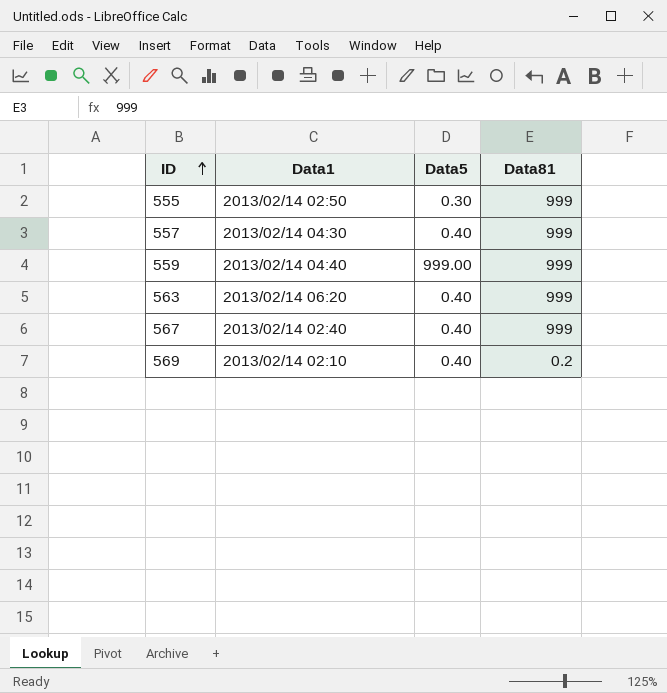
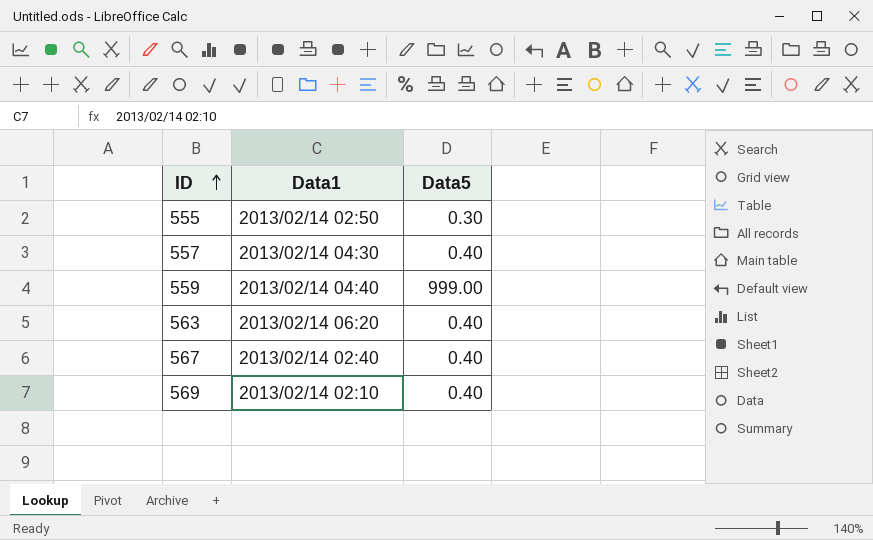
column Data81 | position: 4 -> none

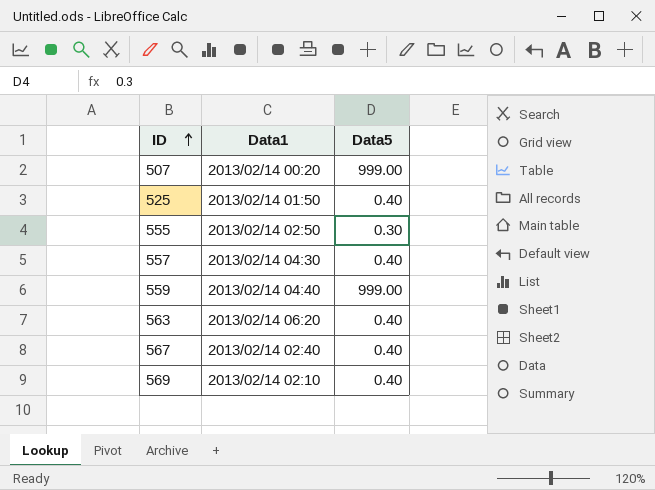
row 507: none -> 2013/02/14 00:20 | 999.00
row 525: none -> 2013/02/14 01:50 | 0.40

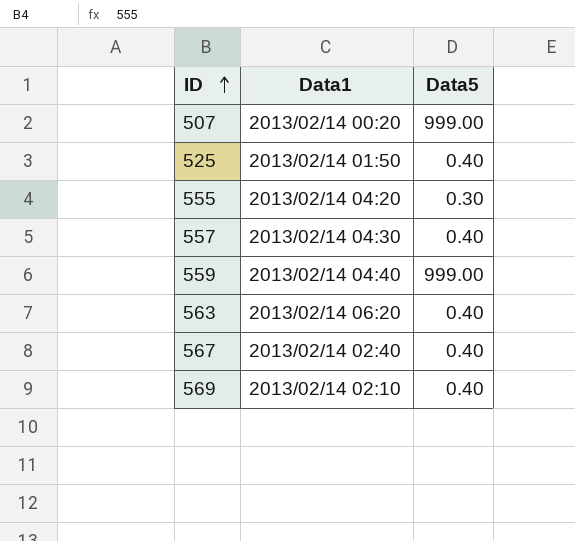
555 | Data1: 2013/02/14 02:50 -> 2013/02/14 04:20

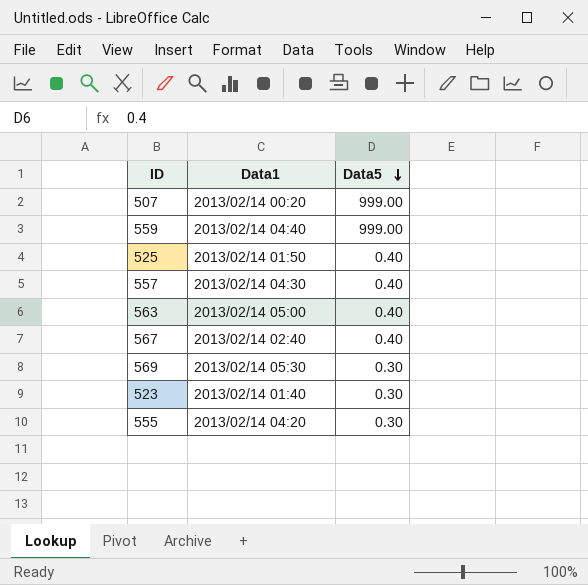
row order: ID ascending -> Data5 descending
563 | Data1: 2013/02/14 06:20 -> 2013/02/14 05:00
569 | Data1: 2013/02/14 02:10 -> 2013/02/14 05:30
569 | Data5: 0.40 -> 0.30
row 523: none -> 2013/02/14 01:40 | 0.30

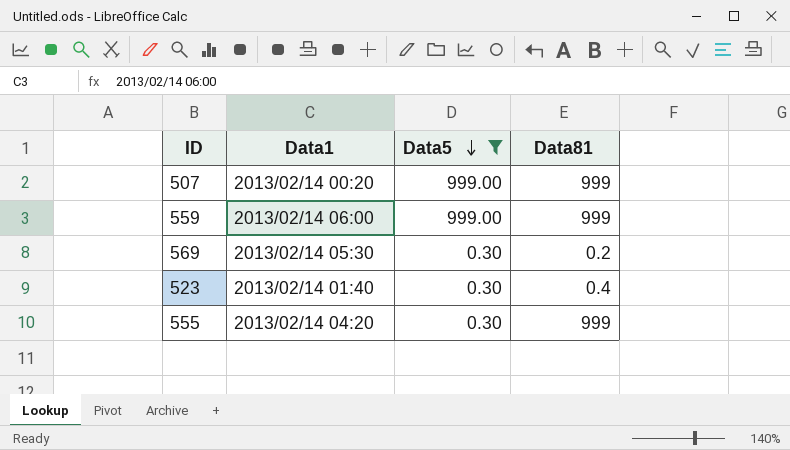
filter: none -> Data5 != 0.40
column Data81 | position: none -> 4
559 | Data1: 2013/02/14 04:40 -> 2013/02/14 06:00

